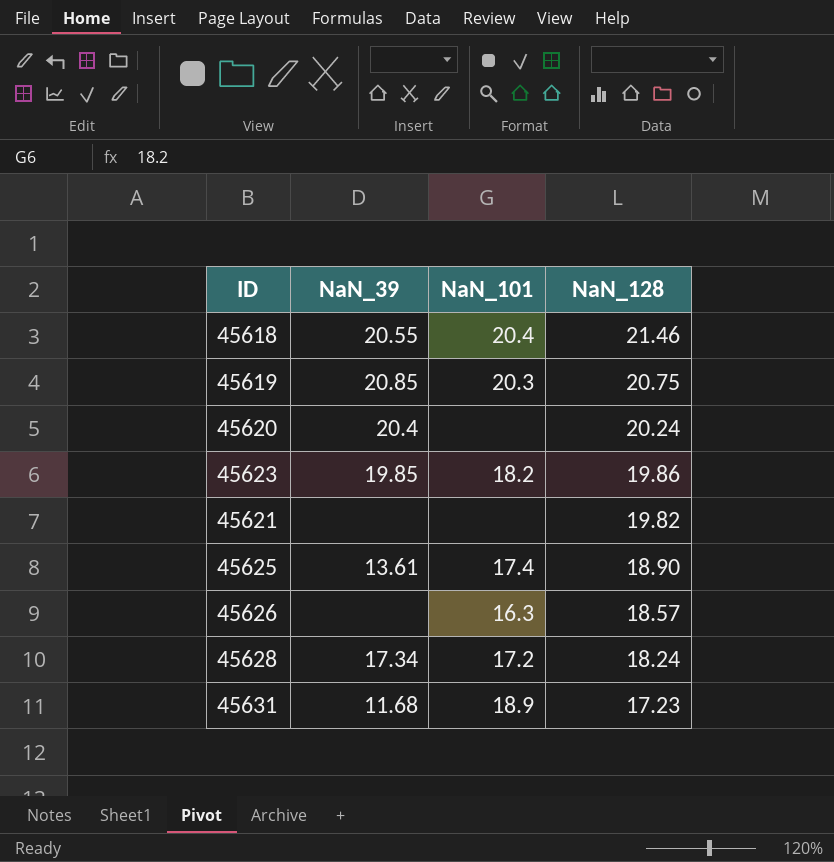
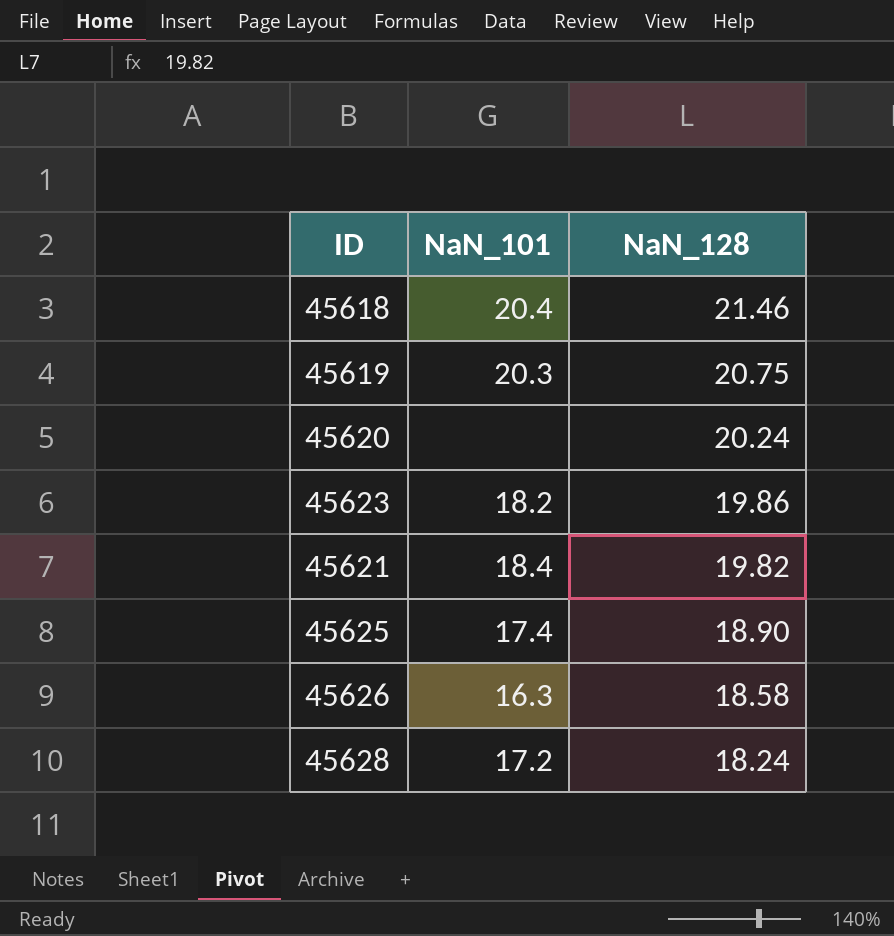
column NaN_39 | position: 2 -> none
row 45631: 11.68 | 18.9 | 17.23 -> none
45621 | NaN_101: none -> 18.4
45626 | NaN_128: 18.57 -> 18.58

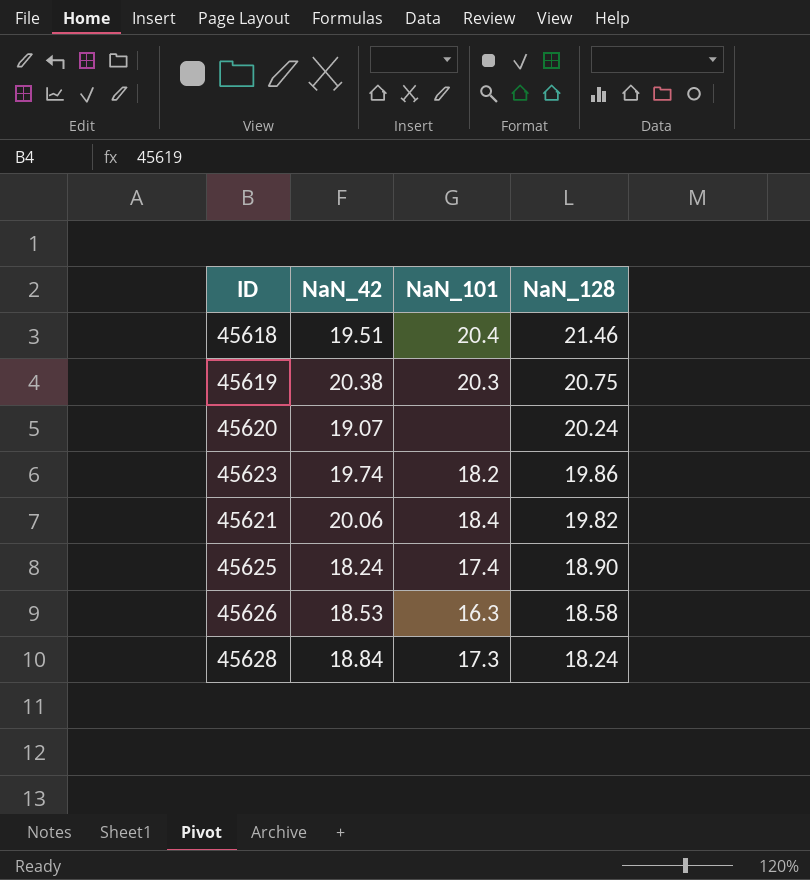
column NaN_42 | position: none -> 2
45628 | NaN_101: 17.2 -> 17.3

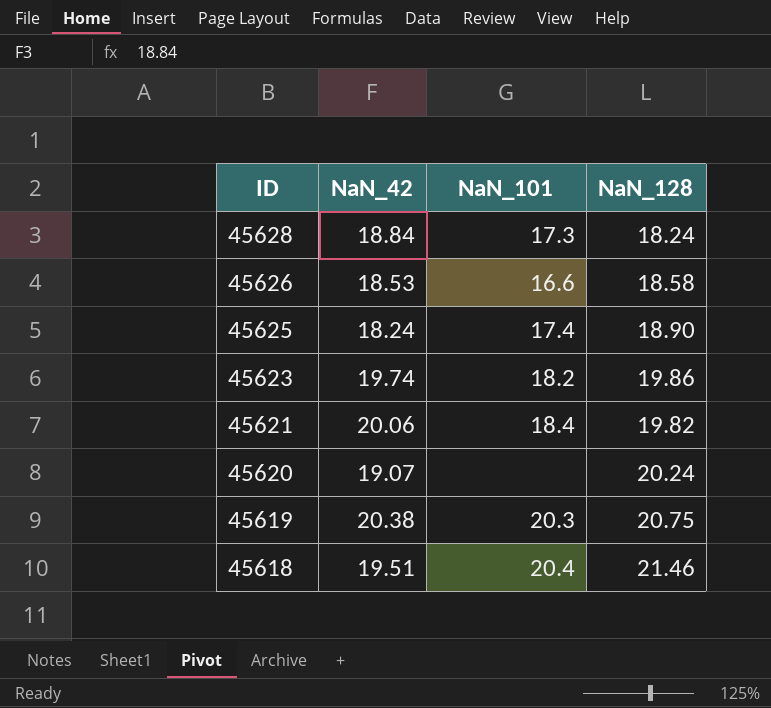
row order: NaN_128 descending -> ID descending
45626 | NaN_101: 16.3 -> 16.6

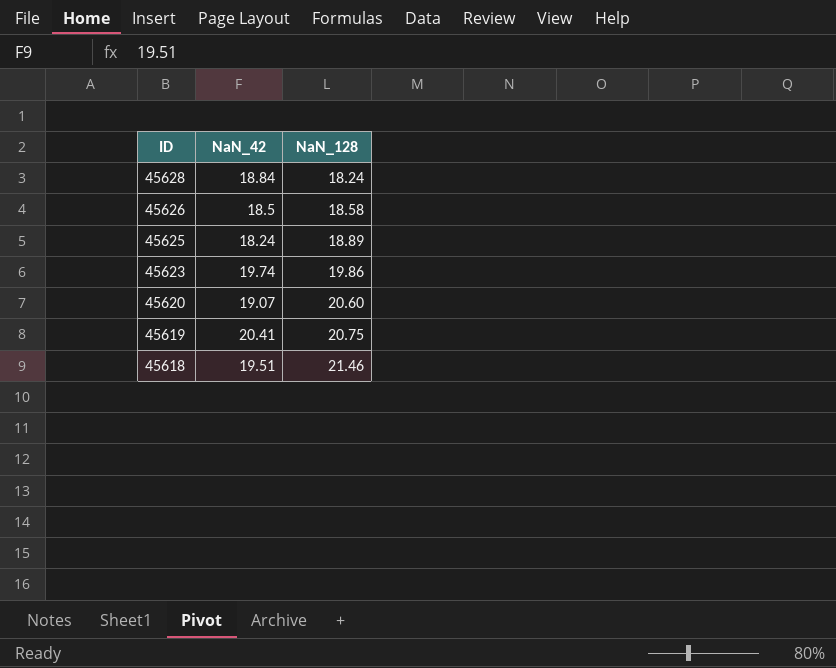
column NaN_101 | position: 3 -> none
row 45621: 20.06 | 18.4 | 19.82 -> none
45626 | NaN_42: 18.53 -> 18.5
45625 | NaN_128: 18.90 -> 18.89
45620 | NaN_128: 20.24 -> 20.60
45619 | NaN_42: 20.38 -> 20.41

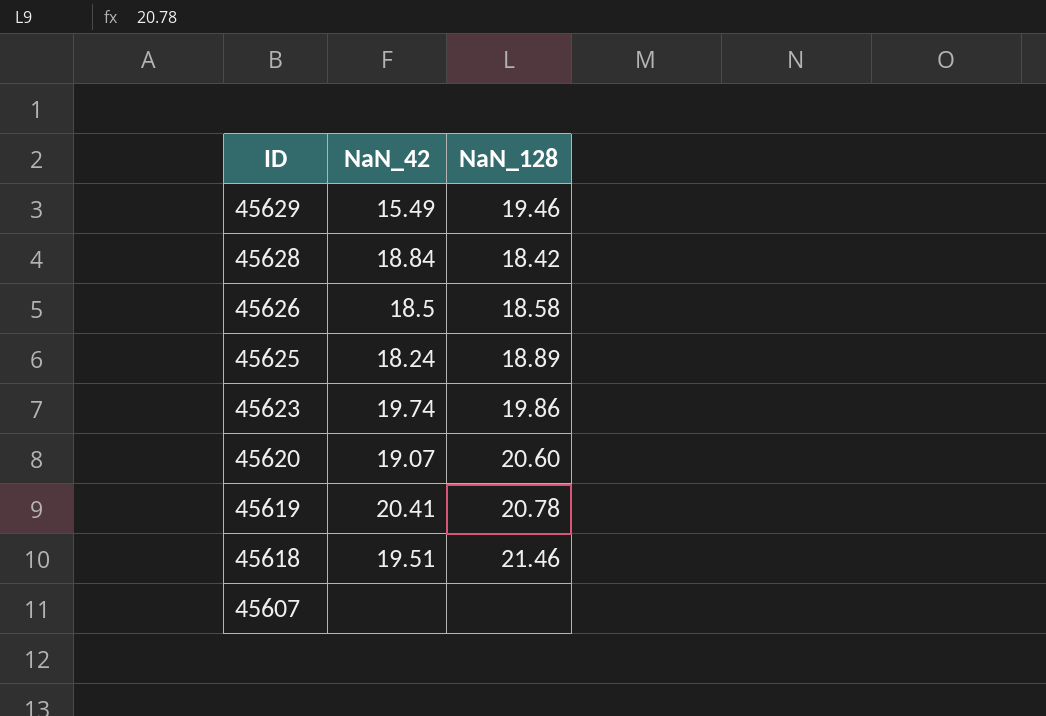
row 45629: none -> 15.49 | 19.46
45628 | NaN_128: 18.24 -> 18.42
45619 | NaN_128: 20.75 -> 20.78
row 45607: none -> none | none

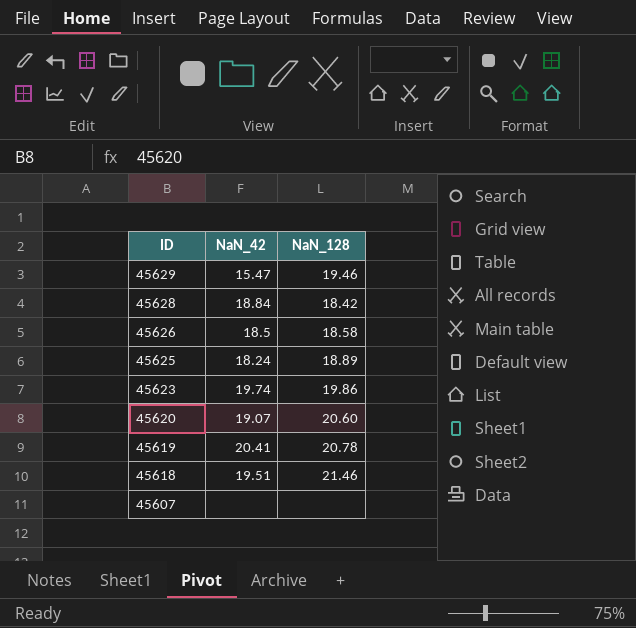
45629 | NaN_42: 15.49 -> 15.47

